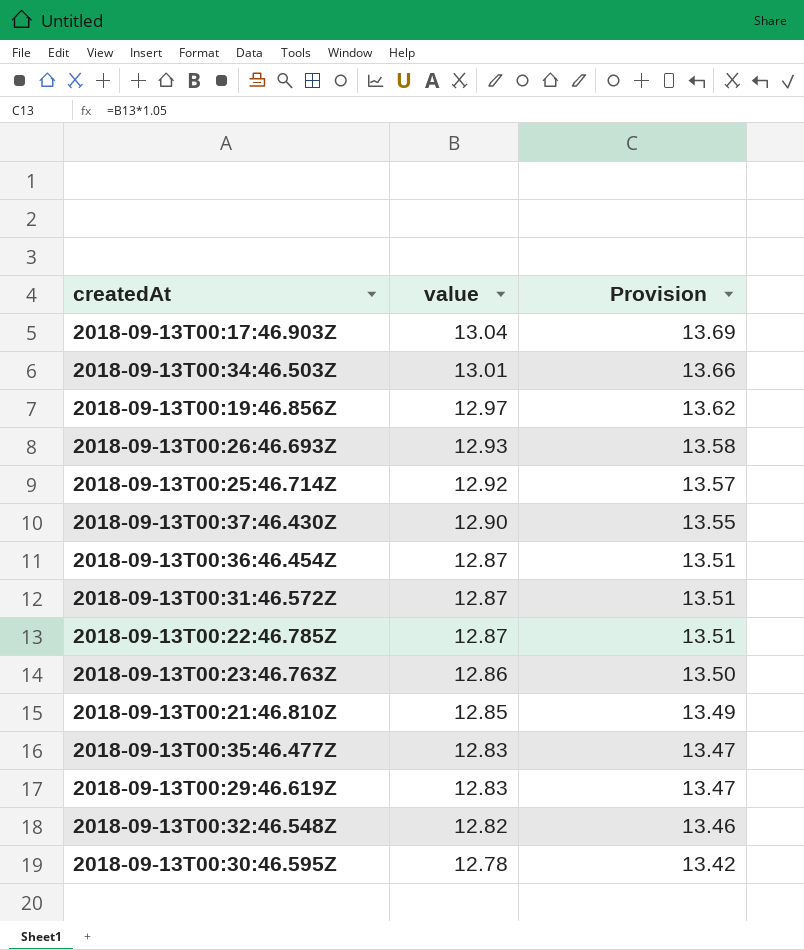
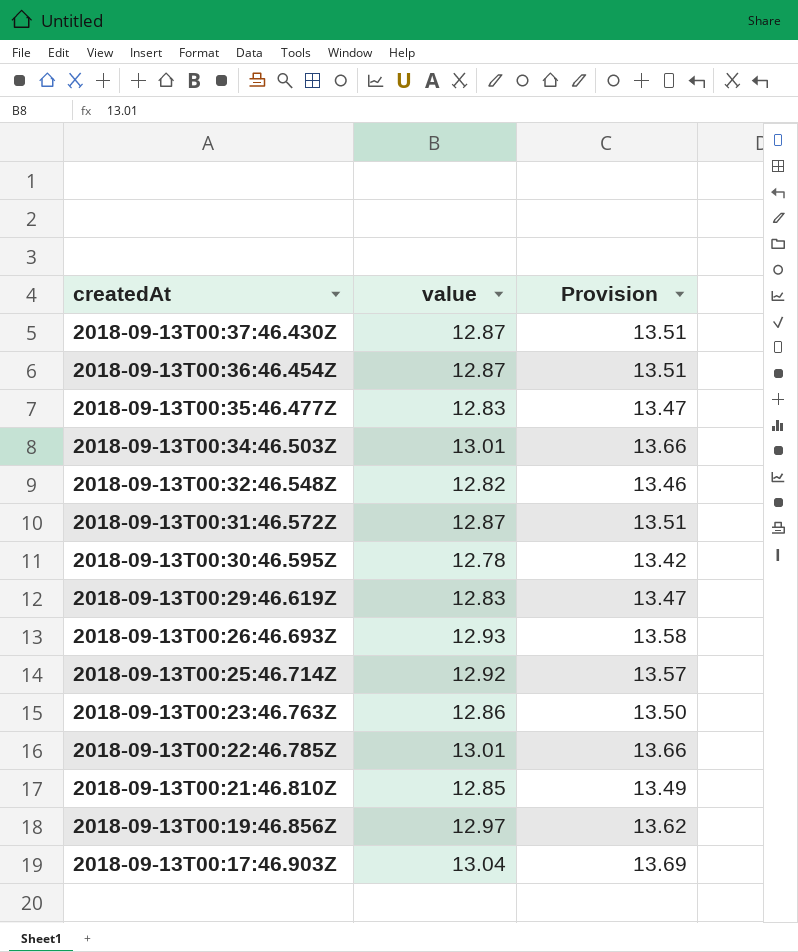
row order: value descending -> createdAt descending
2018-09-13T00:37:46.430Z | value: 12.90 -> 12.87
2018-09-13T00:37:46.430Z | Provision: 13.55 -> 13.51
2018-09-13T00:22:46.785Z | value: 12.87 -> 13.01
2018-09-13T00:22:46.785Z | Provision: 13.51 -> 13.66

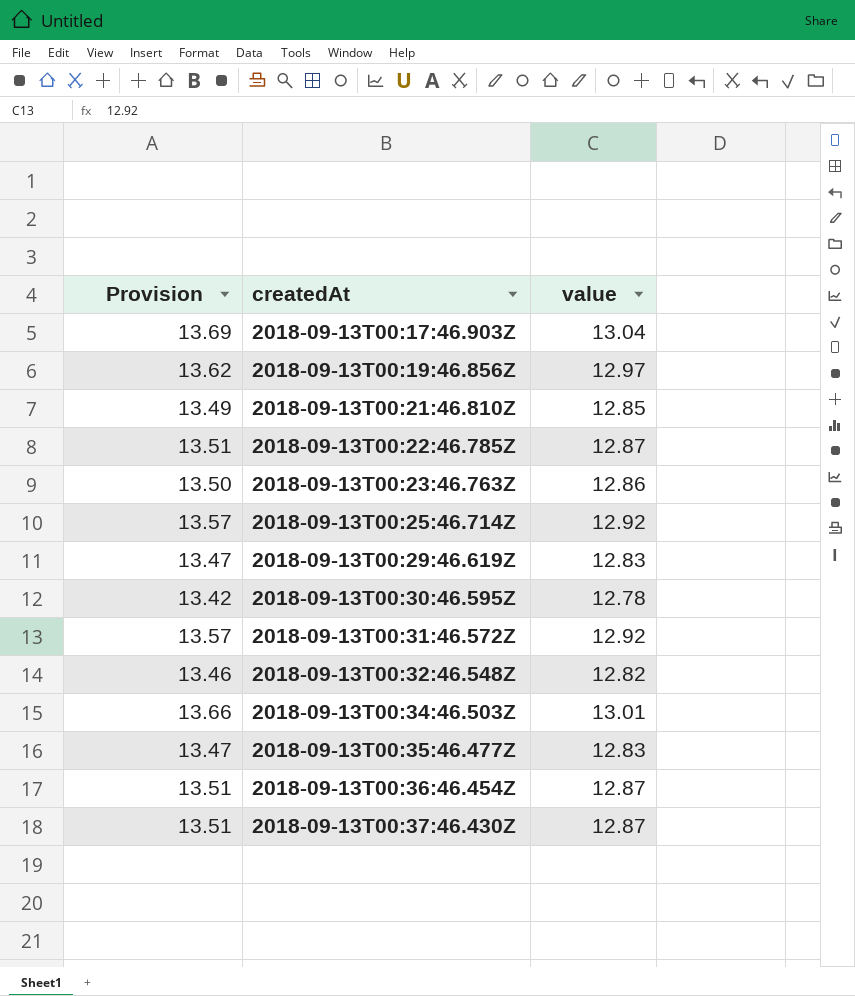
row order: createdAt descending -> createdAt ascending
column Provision | position: 3 -> 1
row 2018-09-13T00:26:46.693Z: 12.93 | 13.58 -> none
2018-09-13T00:22:46.785Z | Provision: 13.66 -> 13.51
2018-09-13T00:22:46.785Z | value: 13.01 -> 12.87
2018-09-13T00:31:46.572Z | Provision: 13.51 -> 13.57
2018-09-13T00:31:46.572Z | value: 12.87 -> 12.92

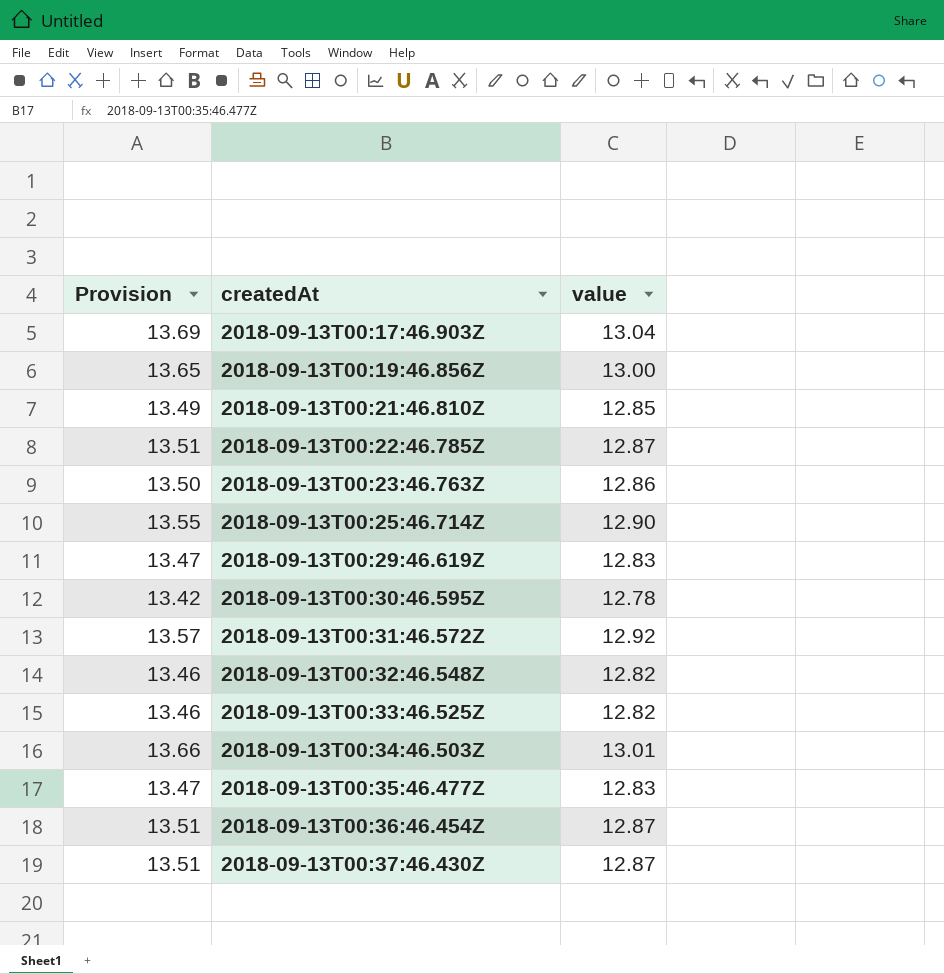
2018-09-13T00:19:46.856Z | Provision: 13.62 -> 13.65
2018-09-13T00:19:46.856Z | value: 12.97 -> 13.00
2018-09-13T00:25:46.714Z | Provision: 13.57 -> 13.55
2018-09-13T00:25:46.714Z | value: 12.92 -> 12.90
row 2018-09-13T00:33:46.525Z: none -> 13.46 | 12.82

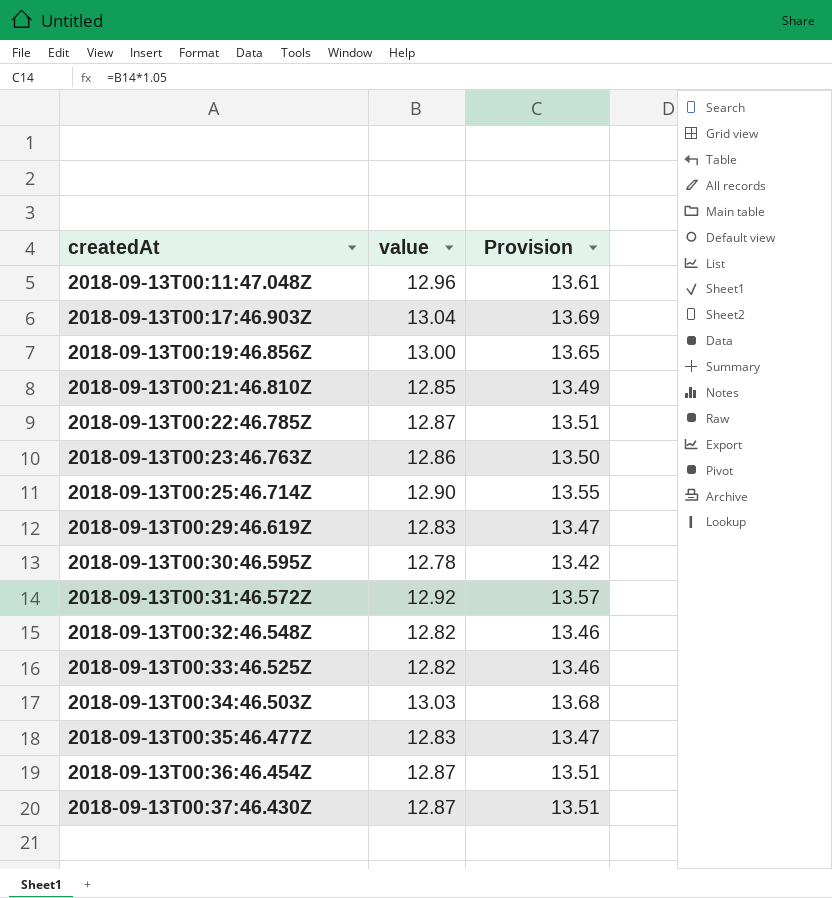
column Provision | position: 1 -> 3
row 2018-09-13T00:11:47.048Z: none -> 12.96 | 13.61
2018-09-13T00:34:46.503Z | value: 13.01 -> 13.03
2018-09-13T00:34:46.503Z | Provision: 13.66 -> 13.68

